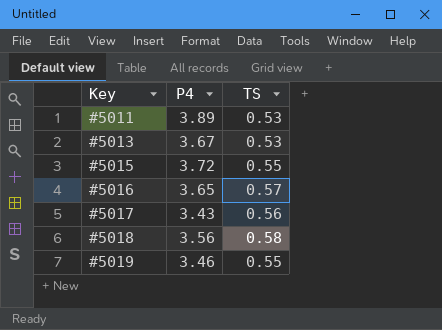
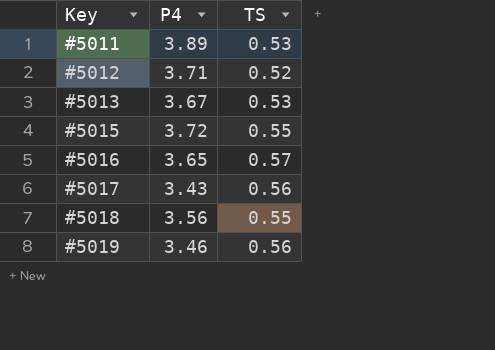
row #5012: none -> 3.71 | 0.52
#5018 | TS: 0.58 -> 0.55
#5019 | TS: 0.55 -> 0.56

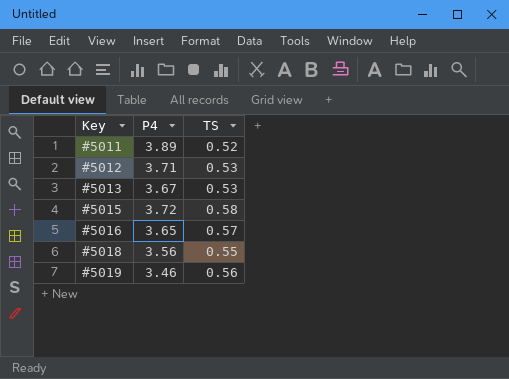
row #5017: 3.43 | 0.56 -> none
#5011 | TS: 0.53 -> 0.52
#5012 | TS: 0.52 -> 0.53
#5015 | TS: 0.55 -> 0.58

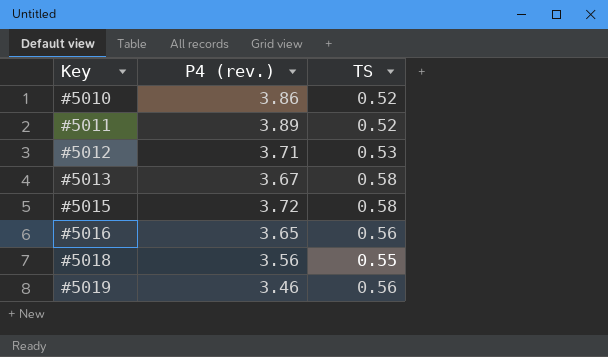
column name: P4 -> P4 (rev.)
row #5010: none -> 3.86 | 0.52
#5013 | TS: 0.53 -> 0.58
#5016 | TS: 0.57 -> 0.56

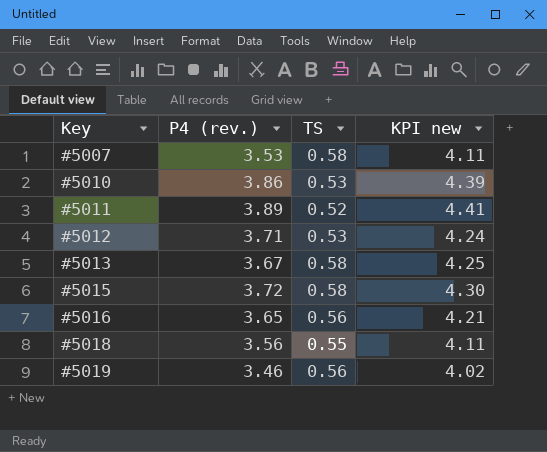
column KPI new | formula: none -> [P4 (rev.)] + [TS]
row #5007: none -> 3.53 | 0.58 | 4.11
#5010 | TS: 0.52 -> 0.53

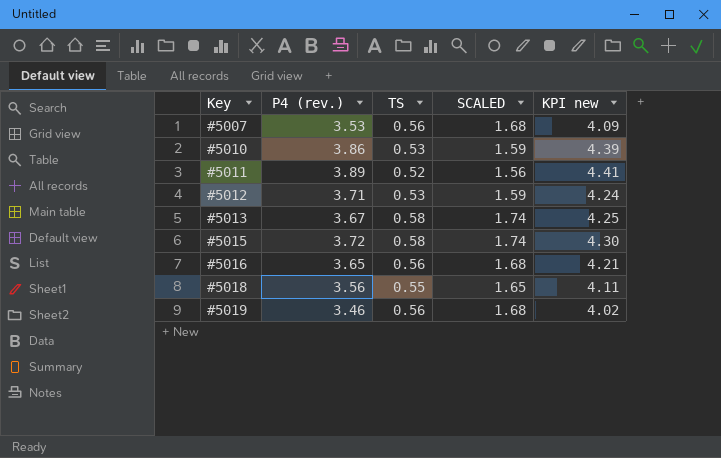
column SCALED | formula: none -> [TS] * 3
#5007 | TS: 0.58 -> 0.56
#5007 | KPI new: 4.11 -> 4.09

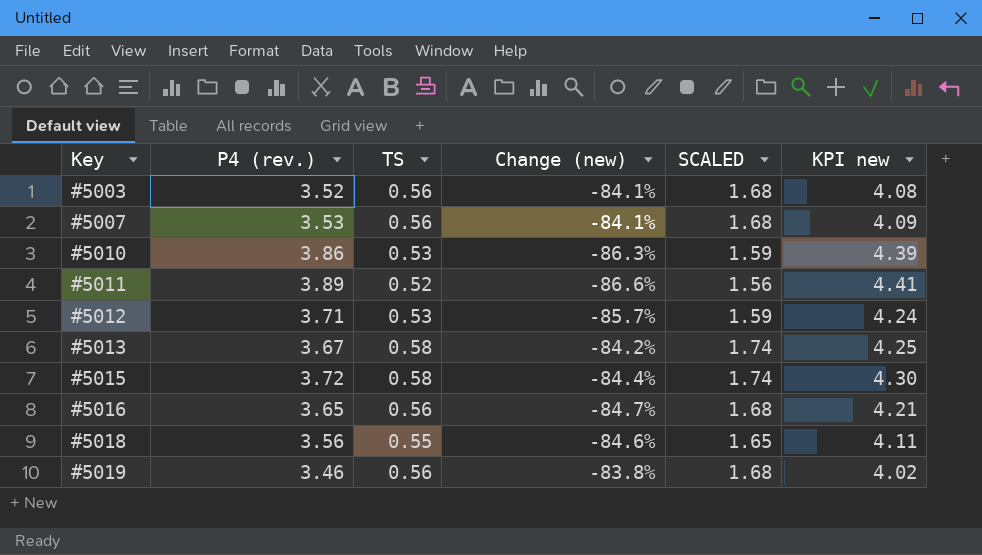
column Change (new) | formula: none -> ([TS] - [P4 (rev.)]) / [P4 (rev.)]
row #5003: none -> 3.52 | 0.56 | -84.1% | 1.68 | 4.08

